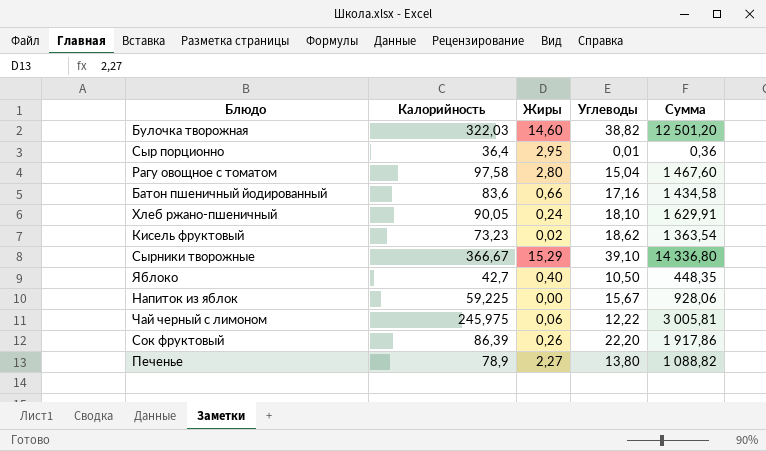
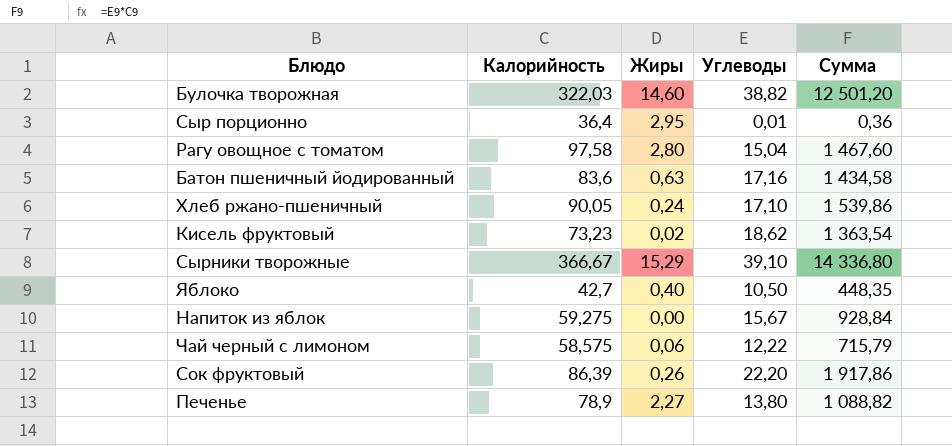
Батон пшеничный йодированный | Жиры: 0,66 -> 0,63
Хлеб ржано-пшеничный | Углеводы: 18,10 -> 17,10
Хлеб ржано-пшеничный | Сумма: 1 629,91 -> 1 539,86
Напиток из яблок | Калорийность: 59,225 -> 59,275
Напиток из яблок | Сумма: 928,06 -> 928,84
Чай черный с лимоном | Калорийность: 245,975 -> 58,575
Чай черный с лимоном | Сумма: 3 005,81 -> 715,79

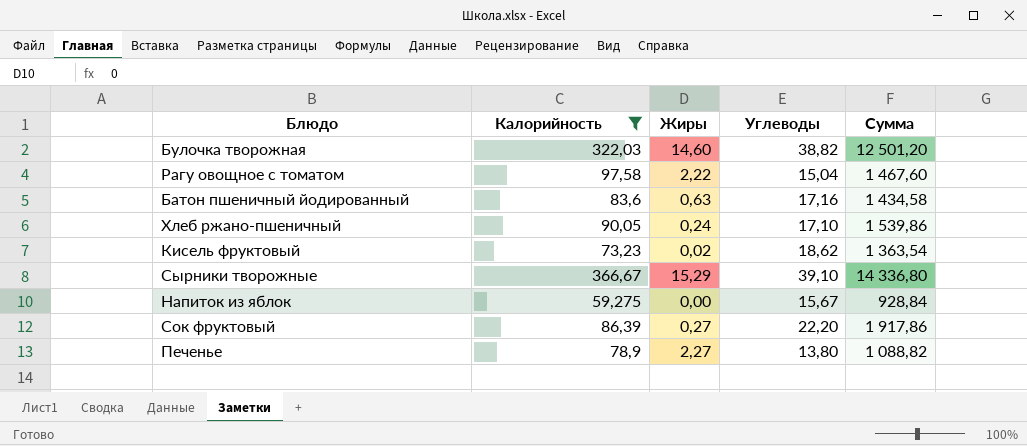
filter: none -> Калорийность >= 59,275
Рагу овощное с томатом | Жиры: 2,80 -> 2,22
Сок фруктовый | Жиры: 0,26 -> 0,27

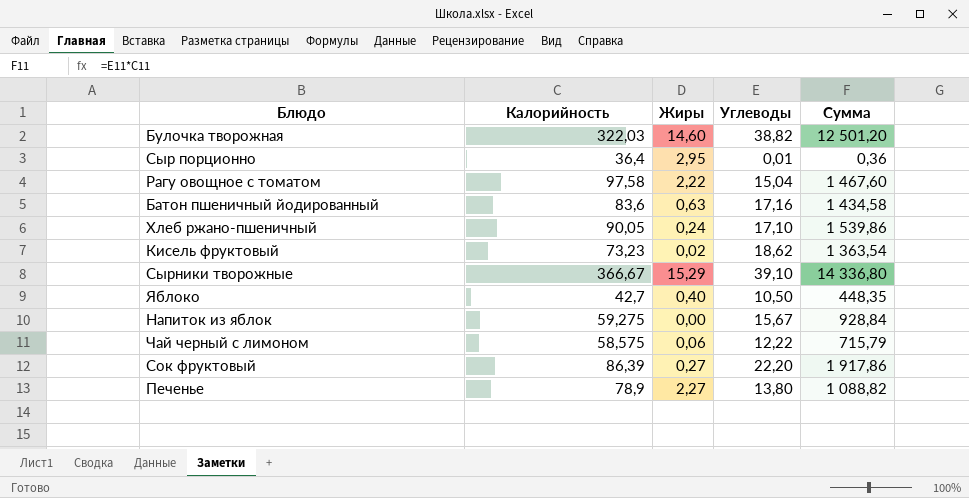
filter: Калорийность >= 59,275 -> none

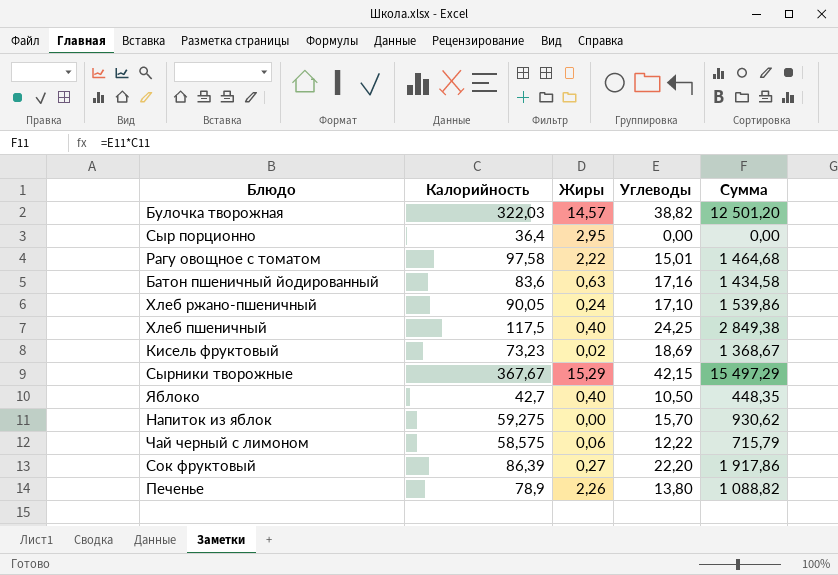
Булочка творожная | Жиры: 14,60 -> 14,57
Сыр порционно | Углеводы: 0,01 -> 0,00
Сыр порционно | Сумма: 0,36 -> 0,00
Рагу овощное с томатом | Углеводы: 15,04 -> 15,01
Рагу овощное с томатом | Сумма: 1 467,60 -> 1 464,68
row Хлеб пшеничный: none -> 117,5 | 0,40 | 24,25 | 2 849,38
Кисель фруктовый | Углеводы: 18,62 -> 18,69
Кисель фруктовый | Сумма: 1 363,54 -> 1 368,67
Сырники творожные | Калорийность: 366,67 -> 367,67
Сырники творожные | Углеводы: 39,10 -> 42,15
Сырники творожные | Сумма: 14 336,80 -> 15 497,29
Напиток из яблок | Углеводы: 15,67 -> 15,70
Напиток из яблок | Сумма: 928,84 -> 930,62
Печенье | Жиры: 2,27 -> 2,26

